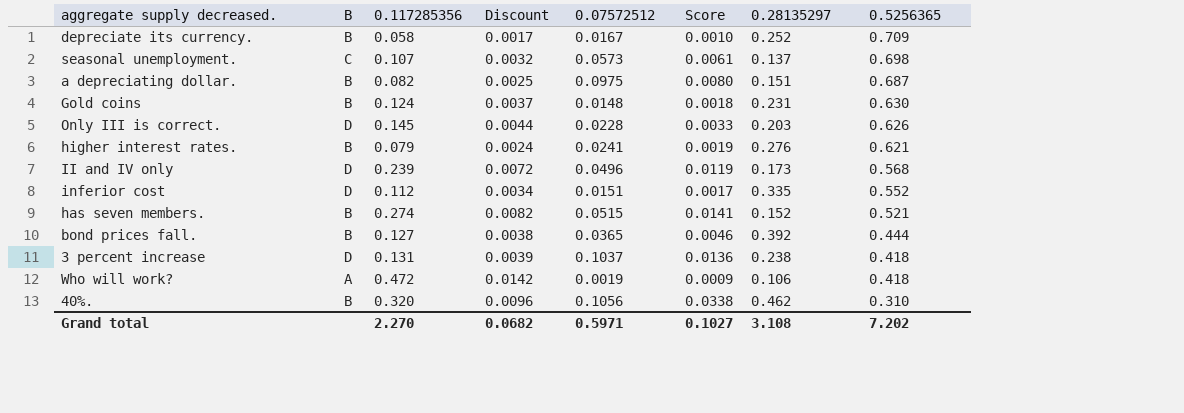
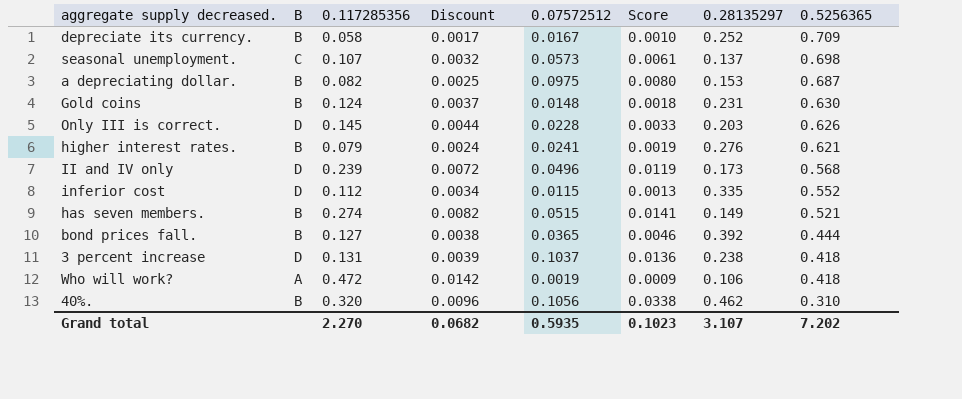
a depreciating dollar. | 0.28135297: 0.151 -> 0.153
inferior cost | 0.07572512: 0.0151 -> 0.0115
inferior cost | Score: 0.0017 -> 0.0013
has seven members. | 0.28135297: 0.152 -> 0.149
Grand total | 0.07572512: 0.5971 -> 0.5935
Grand total | Score: 0.1027 -> 0.1023
Grand total | 0.28135297: 3.108 -> 3.107

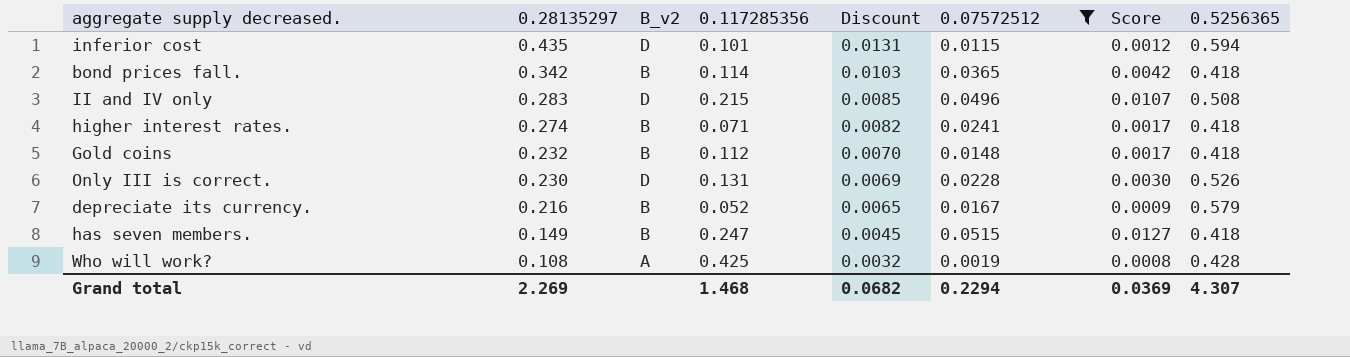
filter: none -> 0.07572512 <= 0.0515
row order: 0.5256365 descending -> 0.28135297 descending
column 0.28135297 | position: 7 -> 2
column name: B -> B_v2
column Discount | formula: [0.117285356] * 0.03 -> [0.28135297] * 0.03
inferior cost | 0.28135297: 0.335 -> 0.435
inferior cost | 0.117285356: 0.112 -> 0.101
inferior cost | Score: 0.0013 -> 0.0012
inferior cost | 0.5256365: 0.552 -> 0.594
bond prices fall. | 0.28135297: 0.392 -> 0.342
bond prices fall. | 0.117285356: 0.127 -> 0.114
bond prices fall. | Score: 0.0046 -> 0.0042
bond prices fall. | 0.5256365: 0.444 -> 0.418
II and IV only | 0.28135297: 0.173 -> 0.283
II and IV only | 0.117285356: 0.239 -> 0.215
II and IV only | Score: 0.0119 -> 0.0107
II and IV only | 0.5256365: 0.568 -> 0.508
higher interest rates. | 0.28135297: 0.276 -> 0.274
higher interest rates. | 0.117285356: 0.079 -> 0.071
higher interest rates. | Score: 0.0019 -> 0.0017
higher interest rates. | 0.5256365: 0.621 -> 0.418
Gold coins | 0.28135297: 0.231 -> 0.232
Gold coins | 0.117285356: 0.124 -> 0.112
Gold coins | Score: 0.0018 -> 0.0017
Gold coins | 0.5256365: 0.630 -> 0.418
Only III is correct. | 0.28135297: 0.203 -> 0.230
Only III is correct. | 0.117285356: 0.145 -> 0.131
Only III is correct. | Score: 0.0033 -> 0.0030
Only III is correct. | 0.5256365: 0.626 -> 0.526
depreciate its currency. | 0.28135297: 0.252 -> 0.216
depreciate its currency. | 0.117285356: 0.058 -> 0.052
depreciate its currency. | Score: 0.0010 -> 0.0009
depreciate its currency. | 0.5256365: 0.709 -> 0.579
has seven members. | 0.117285356: 0.274 -> 0.247
has seven members. | Score: 0.0141 -> 0.0127
has seven members. | 0.5256365: 0.521 -> 0.418
Who will work? | 0.28135297: 0.106 -> 0.108
Who will work? | 0.117285356: 0.472 -> 0.425
Who will work? | Score: 0.0009 -> 0.0008
Who will work? | 0.5256365: 0.418 -> 0.428
Grand total | 0.28135297: 3.107 -> 2.269
Grand total | 0.117285356: 2.270 -> 1.468
Grand total | 0.07572512: 0.5935 -> 0.2294
Grand total | Score: 0.1023 -> 0.0369
Grand total | 0.5256365: 7.202 -> 4.307

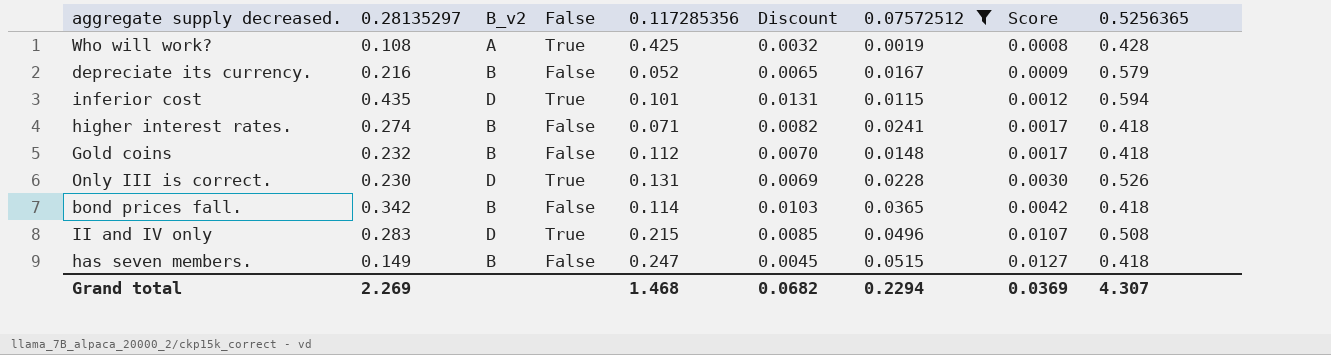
row order: 0.28135297 descending -> Score ascending
column False | position: none -> 4

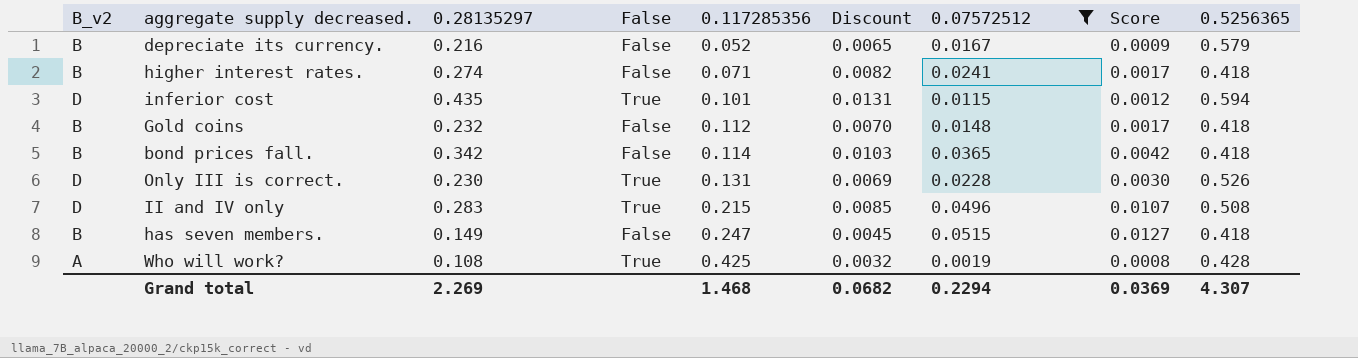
row order: Score ascending -> 0.117285356 ascending
column B_v2 | position: 3 -> 1

